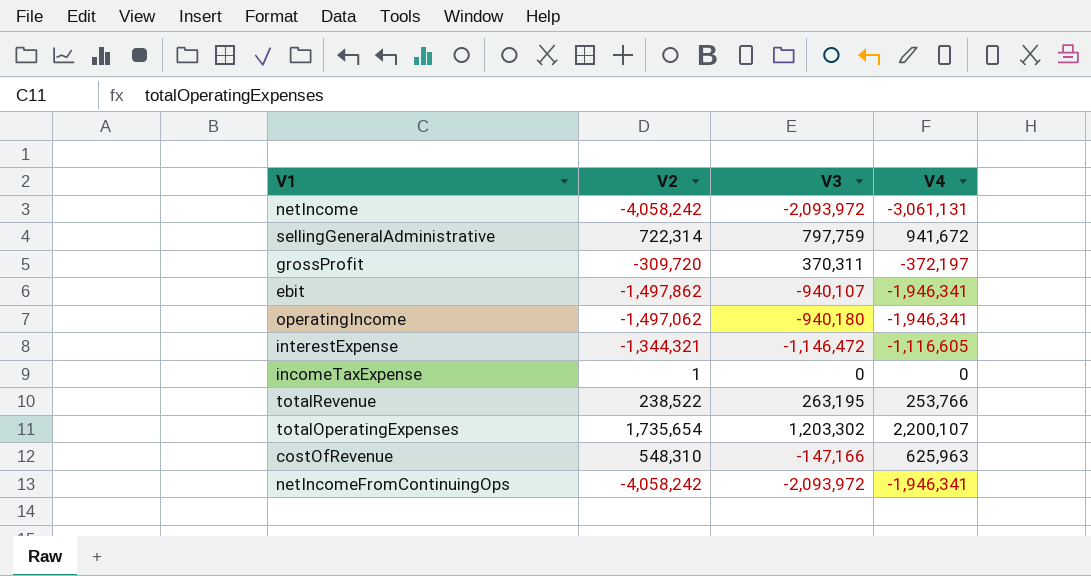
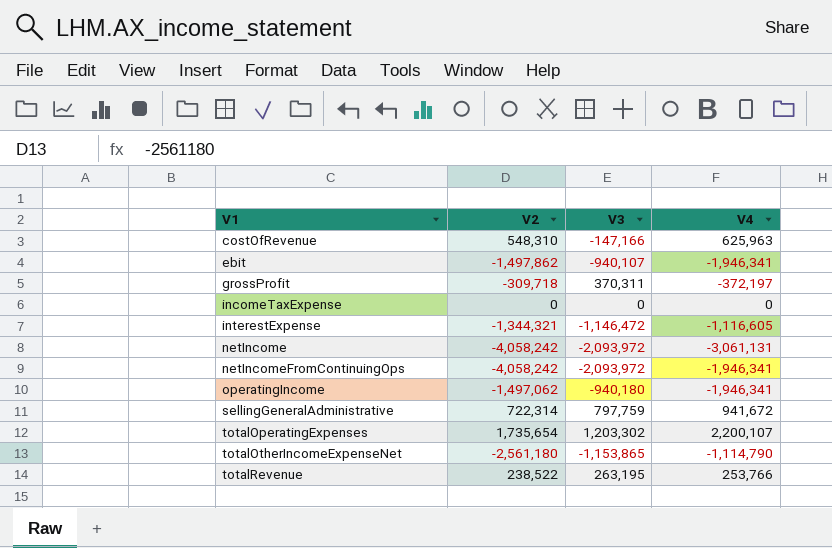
row order: none -> V1 ascending
grossProfit | V2: -309,720 -> -309,718
incomeTaxExpense | V2: 1 -> 0
row totalOtherIncomeExpenseNet: none -> -2,561,180 | -1,153,865 | -1,114,790

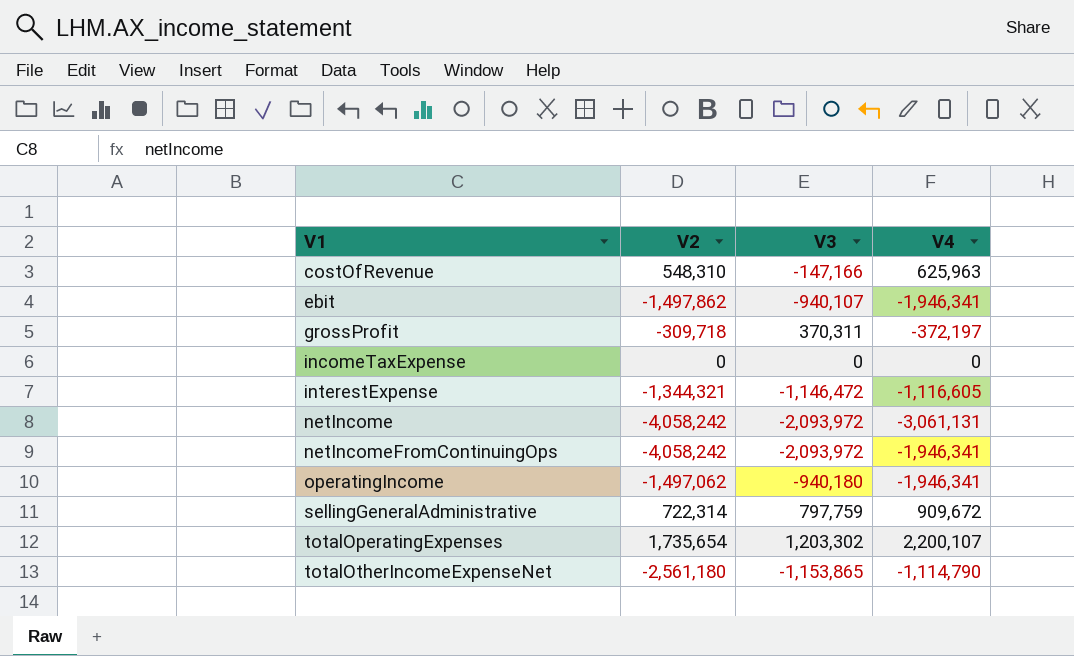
row totalRevenue: 238,522 | 263,195 | 253,766 -> none
sellingGeneralAdministrative | V4: 941,672 -> 909,672

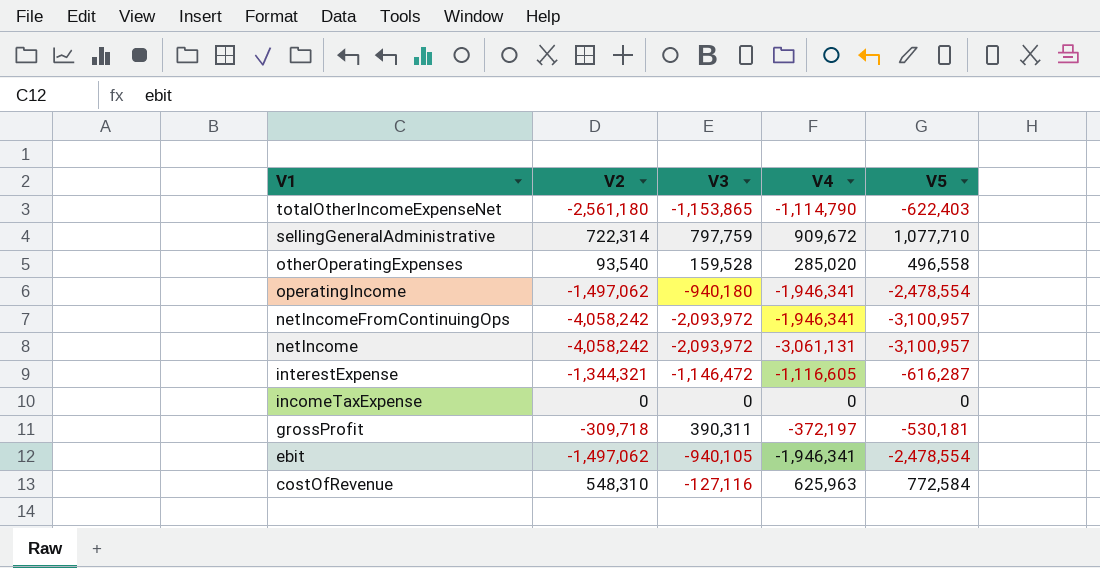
row order: V1 ascending -> V1 descending
column V5 | position: none -> 5
row totalOperatingExpenses: 1,735,654 | 1,203,302 | 2,200,107 -> none
row otherOperatingExpenses: none -> 93,540 | 159,528 | 285,020 | 496,558
grossProfit | V3: 370,311 -> 390,311
ebit | V2: -1,497,862 -> -1,497,062
ebit | V3: -940,107 -> -940,105
costOfRevenue | V3: -147,166 -> -127,116

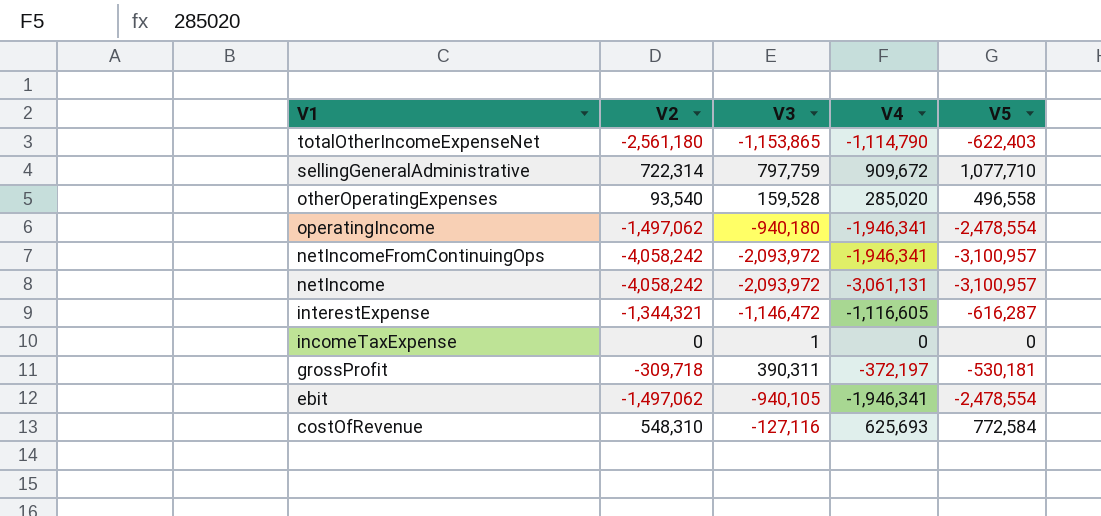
incomeTaxExpense | V3: 0 -> 1
costOfRevenue | V4: 625,963 -> 625,693

